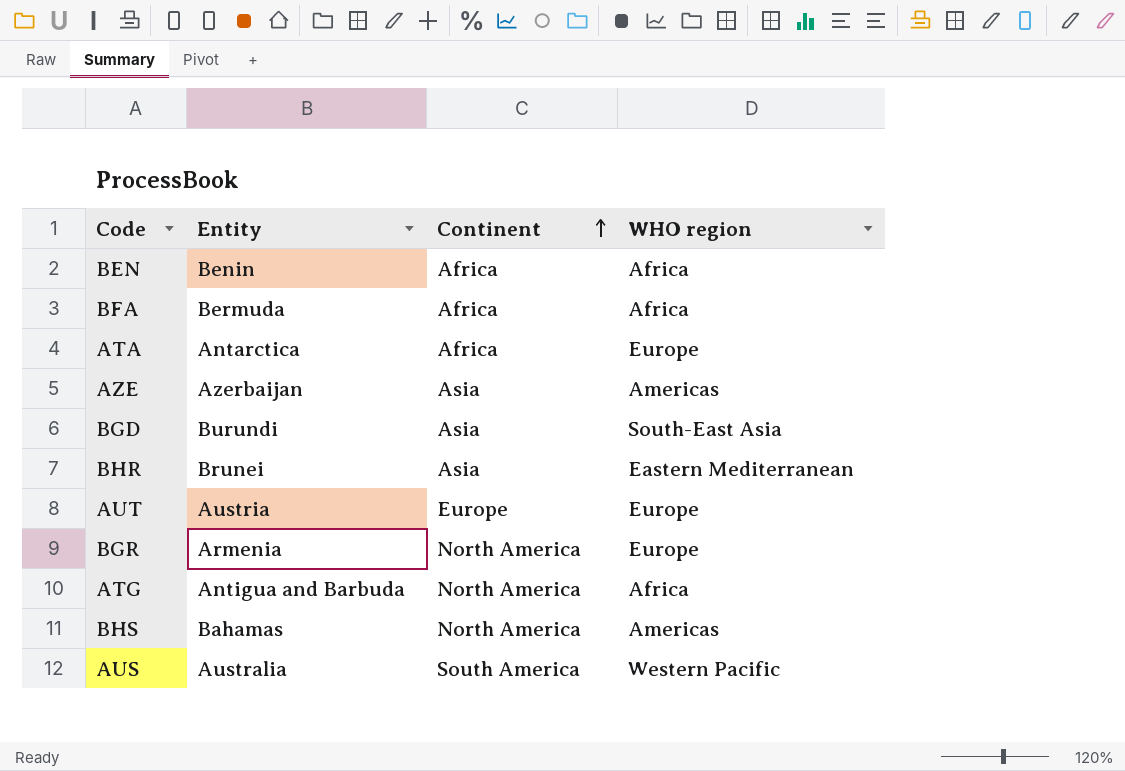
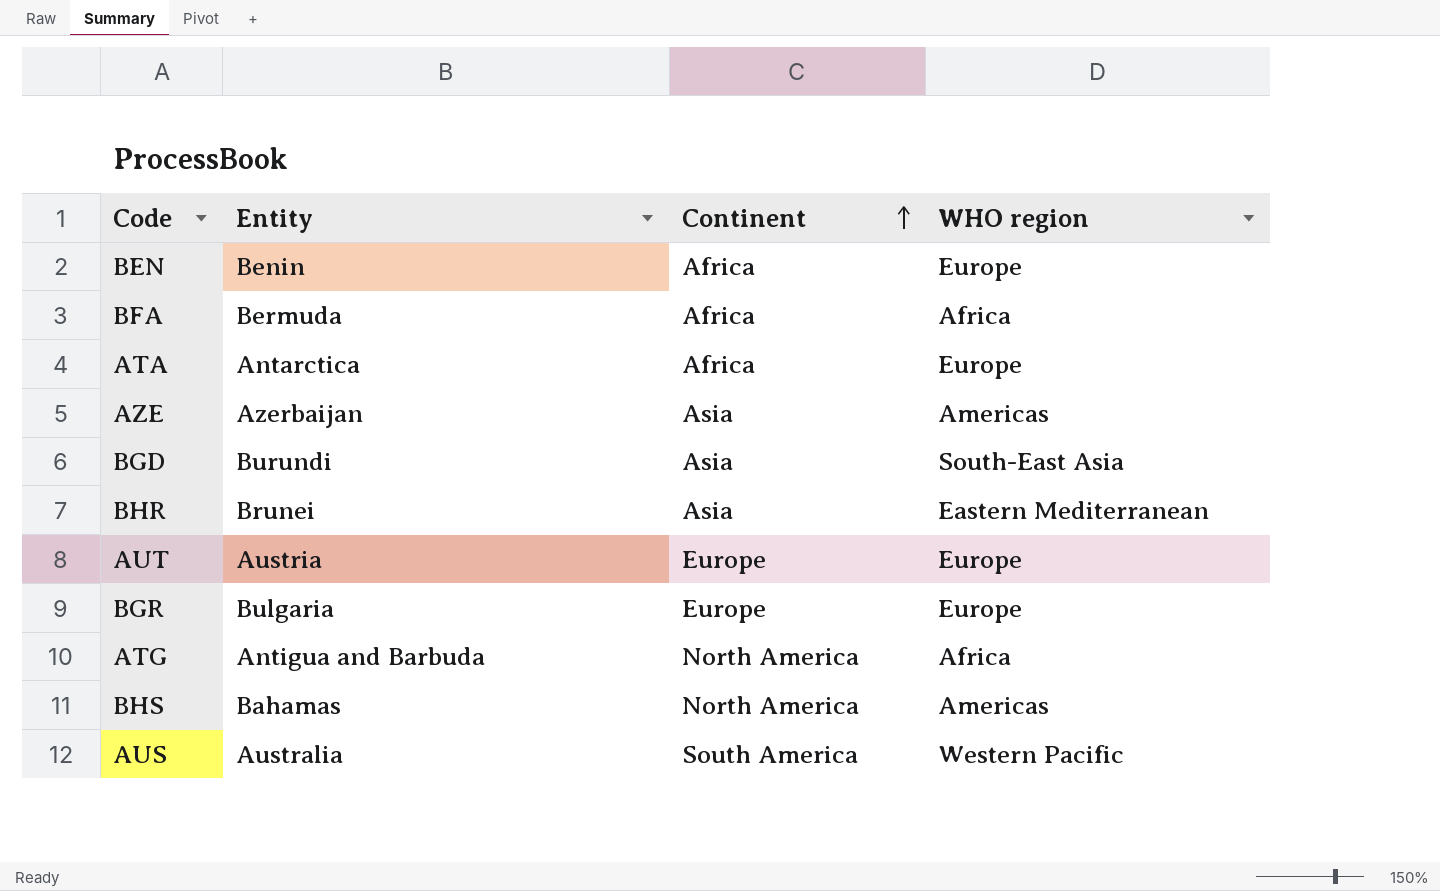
BEN | WHO region: Africa -> Europe
BGR | Entity: Armenia -> Bulgaria
BGR | Continent: North America -> Europe

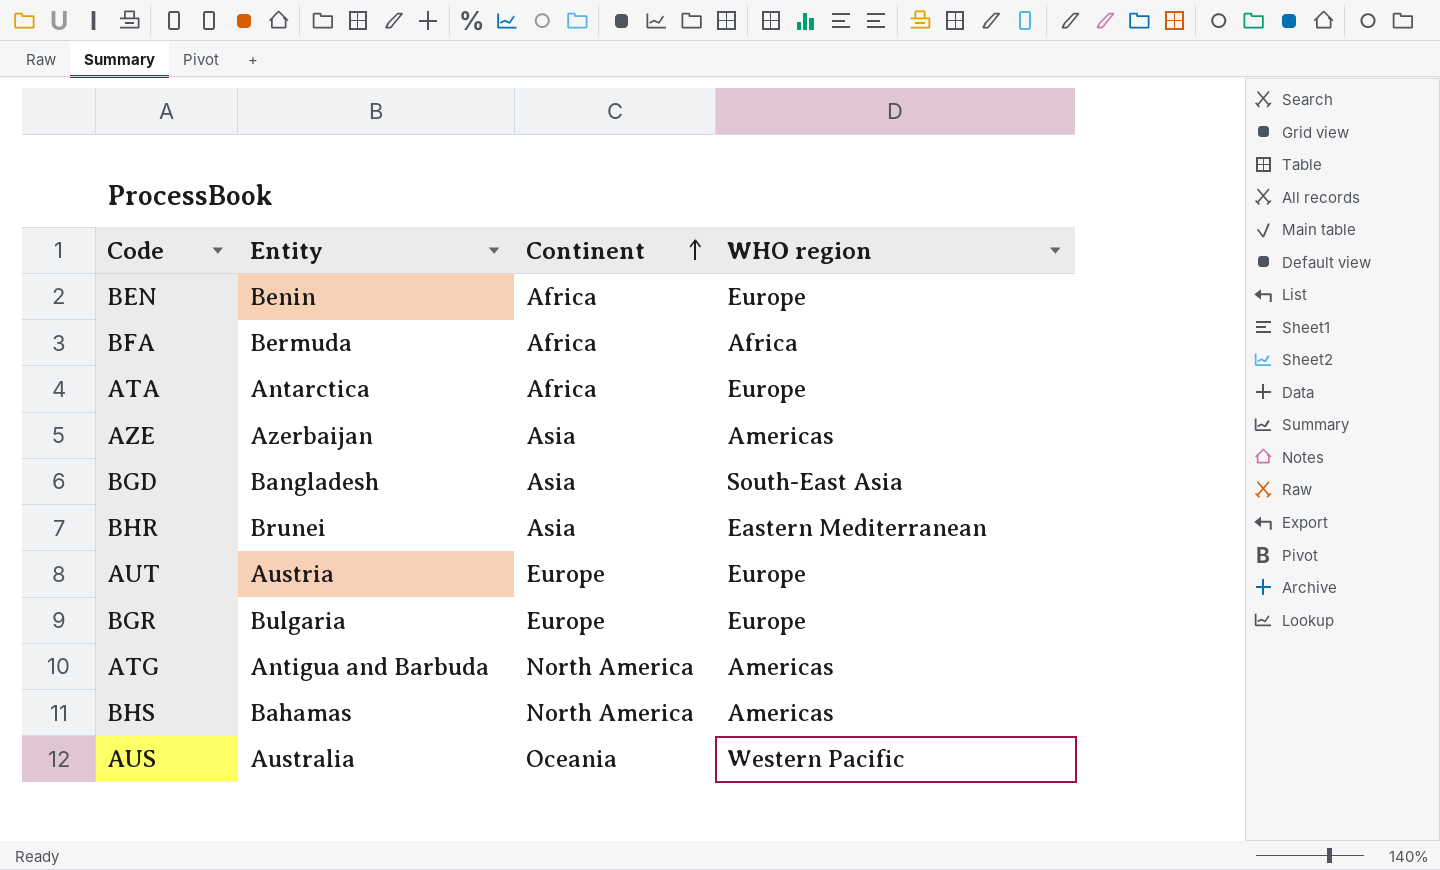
BGD | Entity: Burundi -> Bangladesh
ATG | WHO region: Africa -> Americas
AUS | Continent: South America -> Oceania

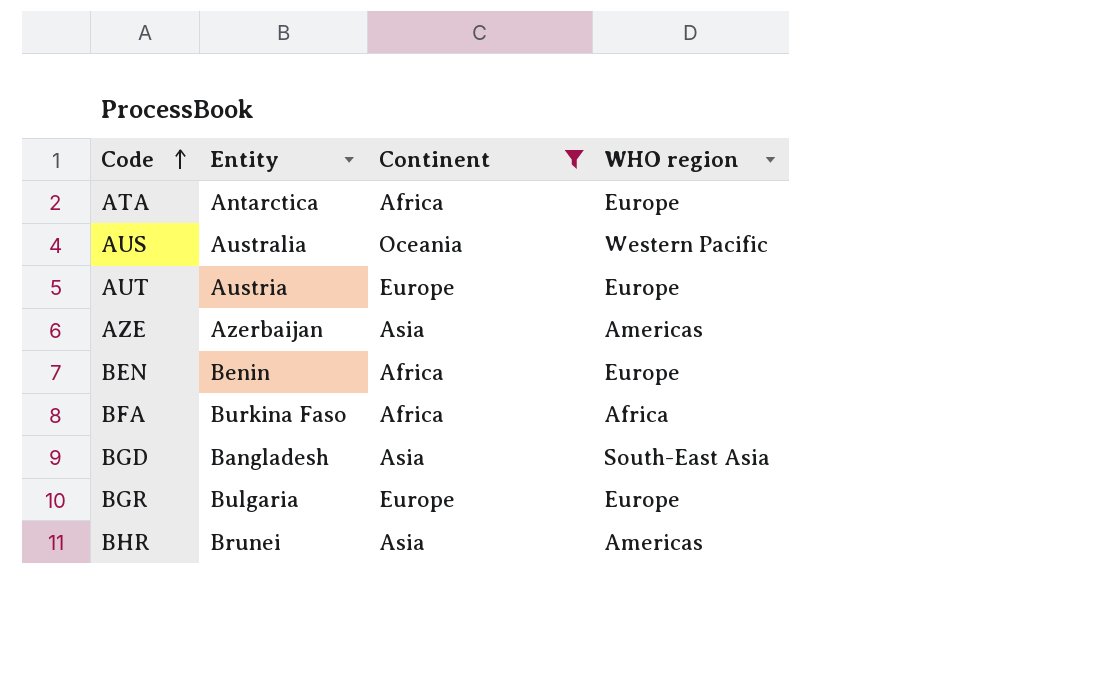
filter: none -> Continent != North America
row order: Continent ascending -> Code ascending
BFA | Entity: Bermuda -> Burkina Faso
BHR | WHO region: Eastern Mediterranean -> Americas

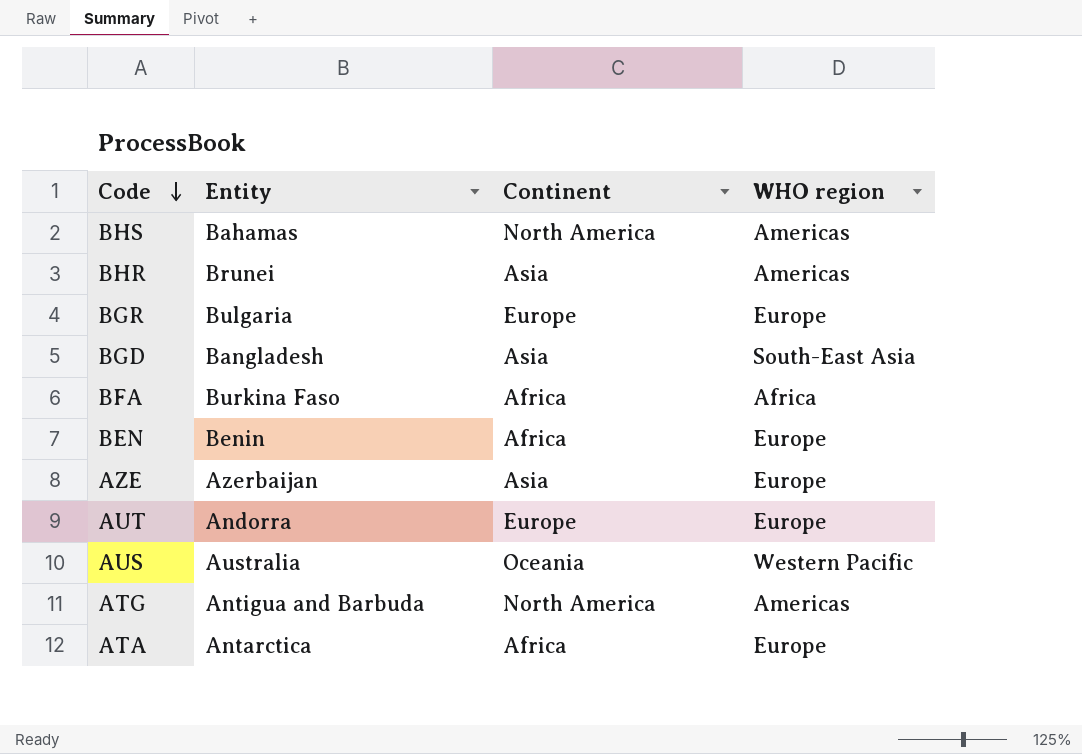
filter: Continent != North America -> none
row order: Code ascending -> Code descending
AZE | WHO region: Americas -> Europe
AUT | Entity: Austria -> Andorra

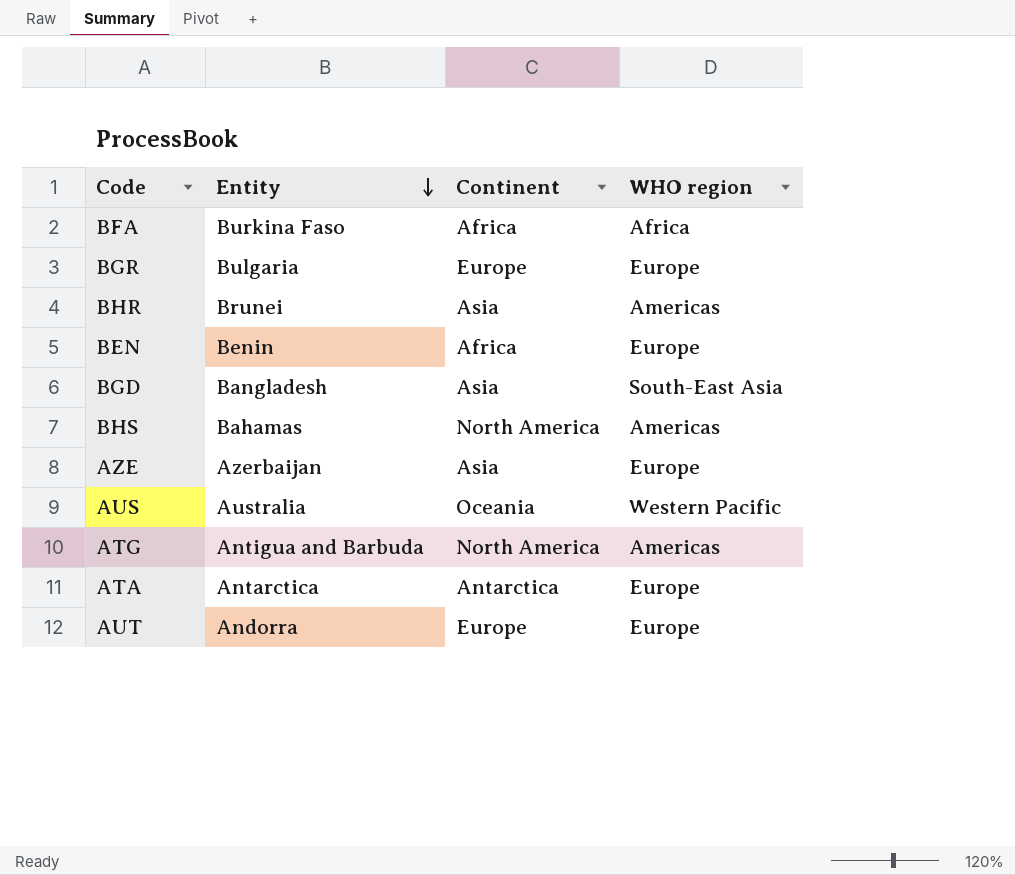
row order: Code descending -> Entity descending
ATA | Continent: Africa -> Antarctica

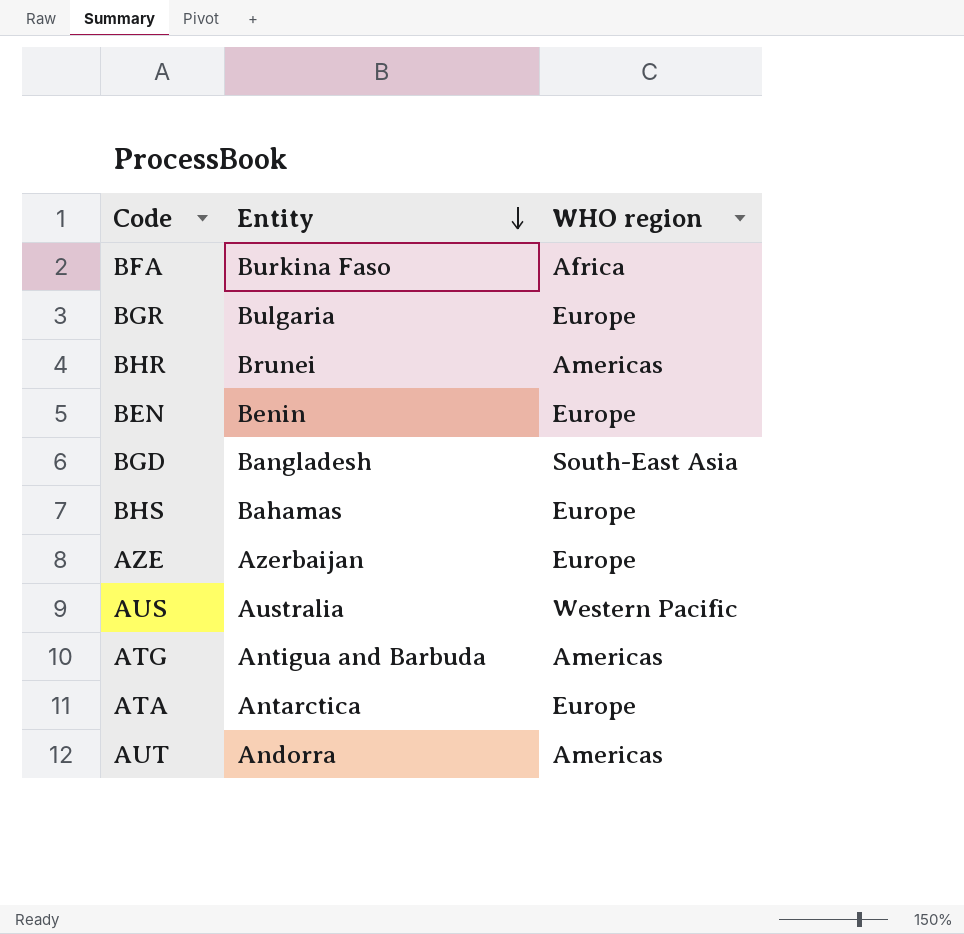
column Continent | position: 3 -> none
BHS | WHO region: Americas -> Europe
AUT | WHO region: Europe -> Americas

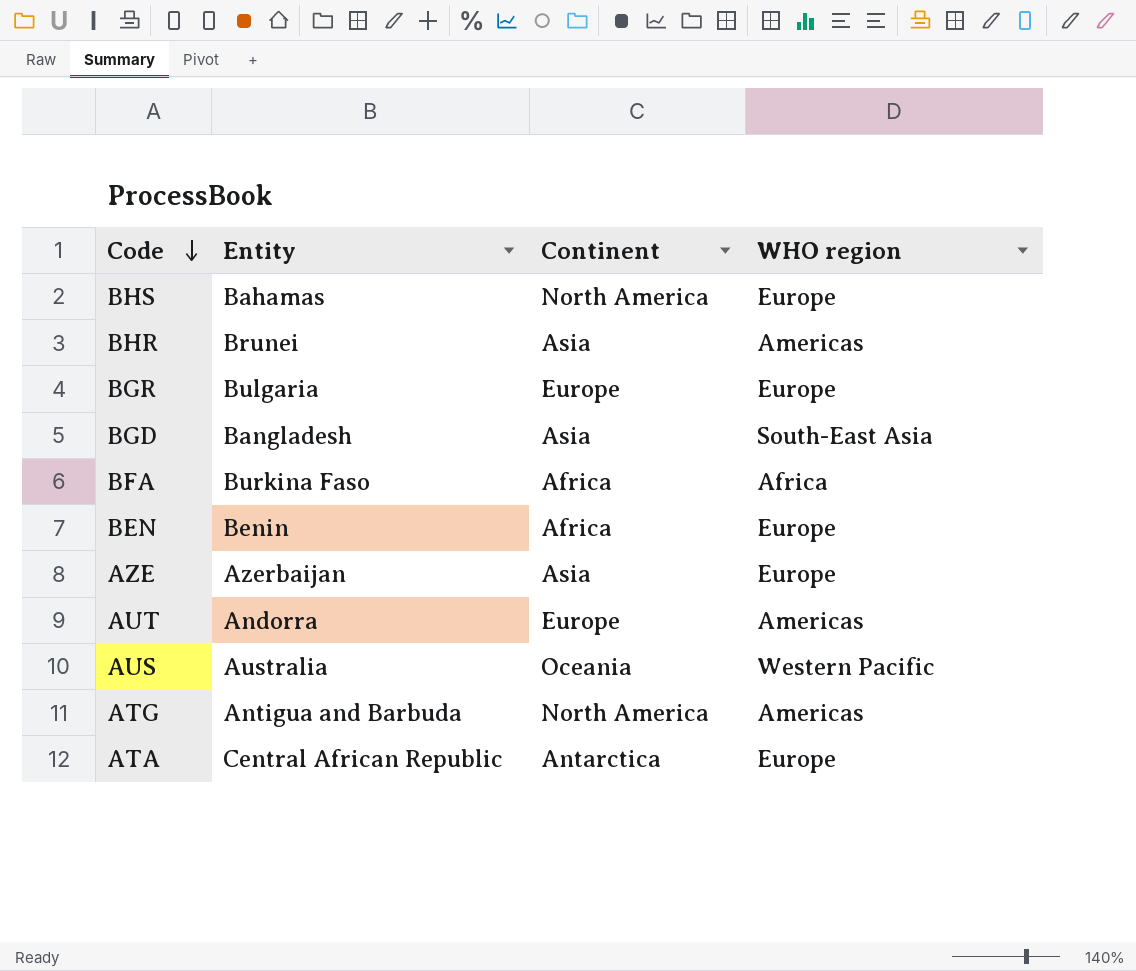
row order: Entity descending -> Code descending
column Continent | position: none -> 3
ATA | Entity: Antarctica -> Central African Republic

